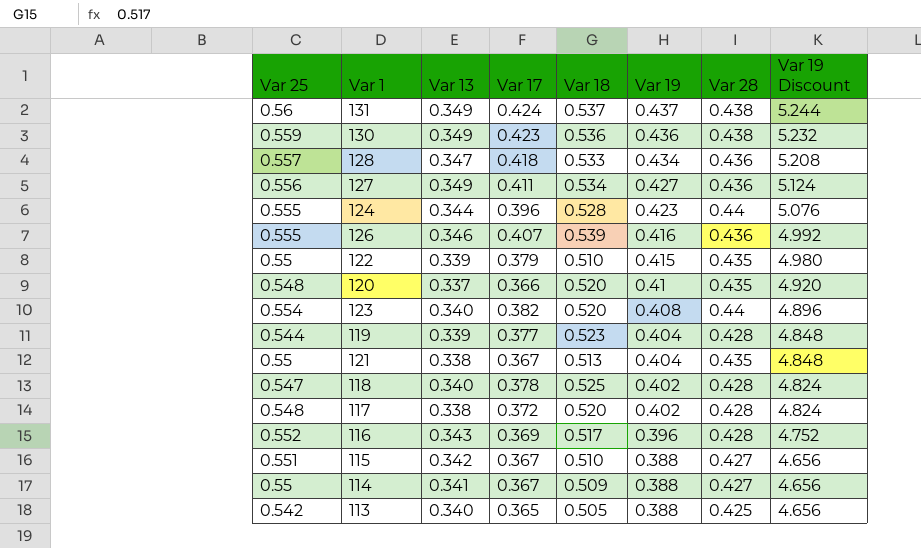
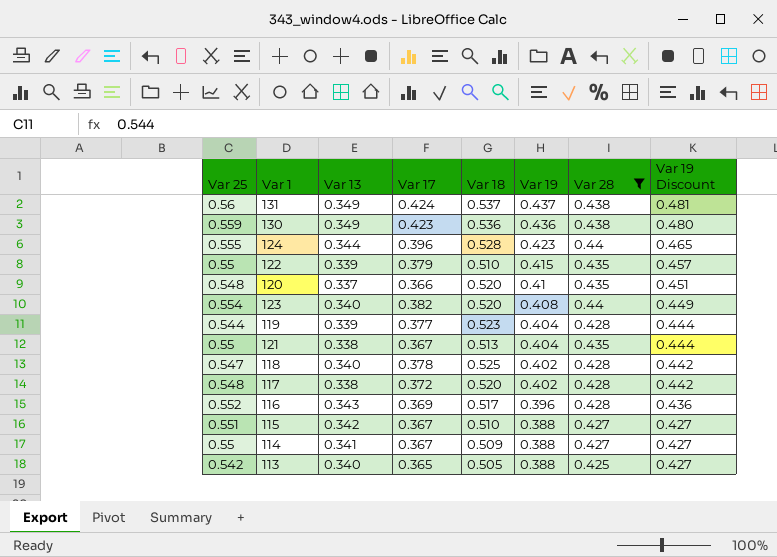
filter: none -> Var 28 != 0.436
column Var 19 Discount | formula: [Var 19] * 12 -> [Var 19] * 1.1

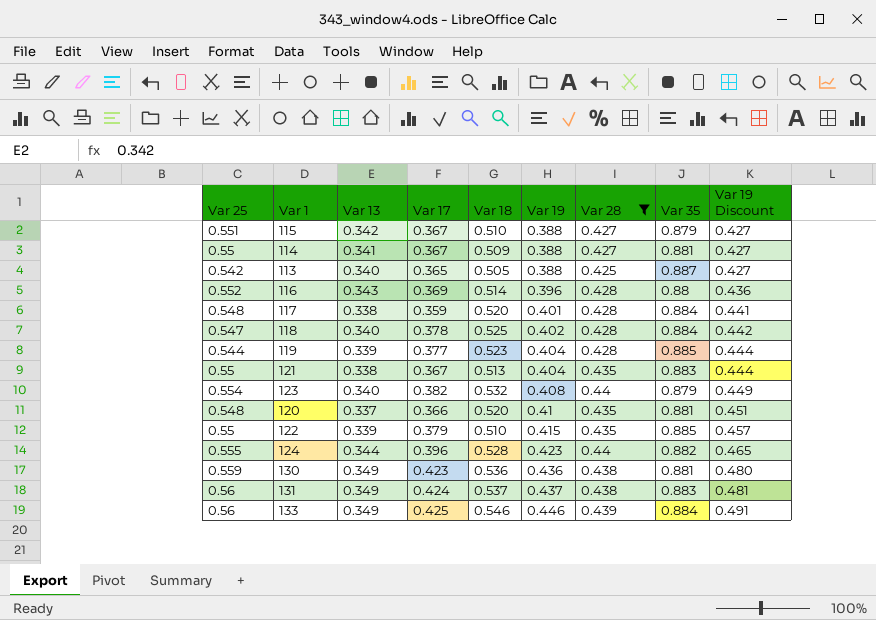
row order: Var 19 descending -> Var 19 ascending
column Var 35 | position: none -> 8
116 | Var 18: 0.517 -> 0.514
117 | Var 17: 0.372 -> 0.359
117 | Var 19: 0.402 -> 0.401
117 | Var 19 Discount: 0.442 -> 0.441
123 | Var 18: 0.520 -> 0.532
row 133: none -> 0.56 | 0.349 | 0.425 | 0.546 | 0.446 | 0.439 | 0.884 | 0.491

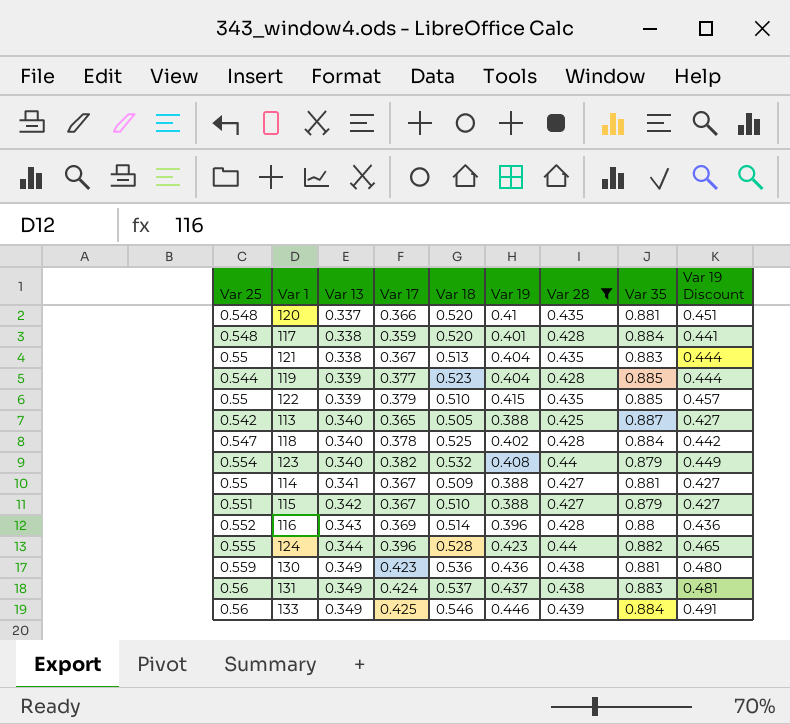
row order: Var 19 ascending -> Var 13 ascending

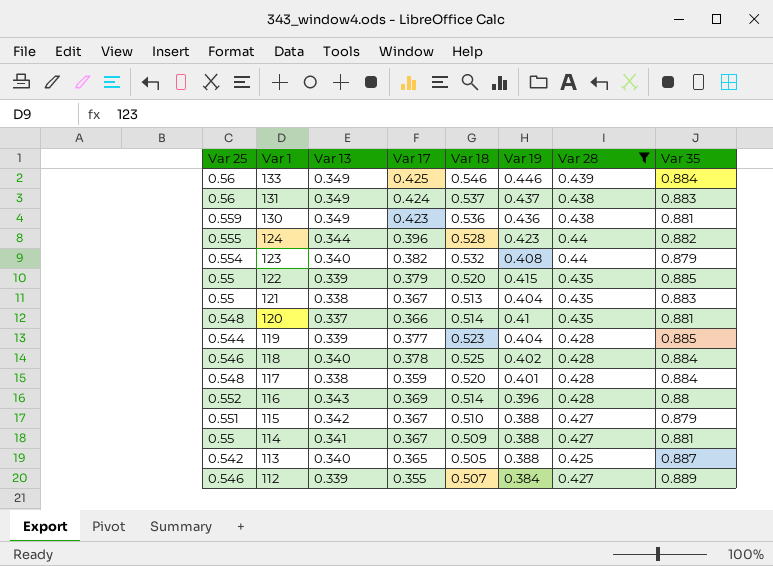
row order: Var 13 ascending -> Var 1 descending
column Var 19 Discount | formula: [Var 19] * 1.1 -> none
122 | Var 18: 0.510 -> 0.520
120 | Var 18: 0.520 -> 0.514
118 | Var 25: 0.547 -> 0.546
row 112: none -> 0.546 | 0.339 | 0.355 | 0.507 | 0.384 | 0.427 | 0.889

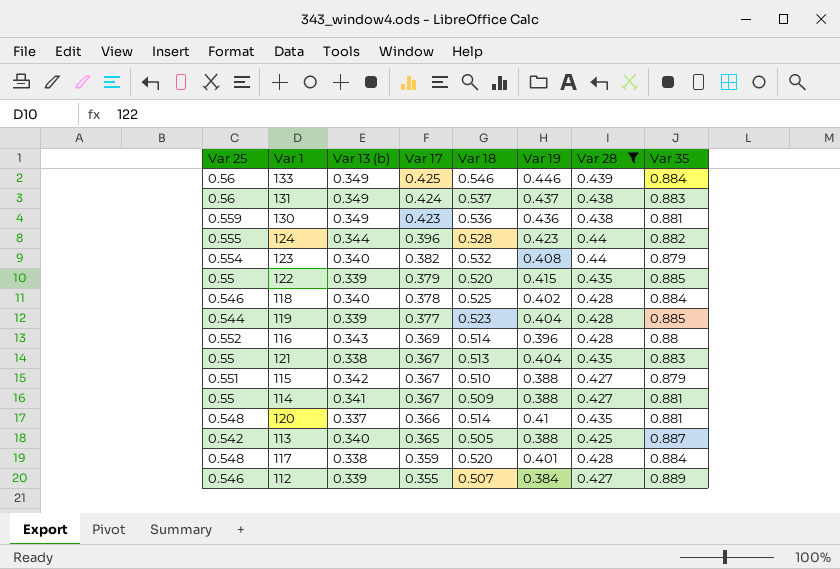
row order: Var 1 descending -> Var 17 descending
column name: Var 13 -> Var 13 (b)

